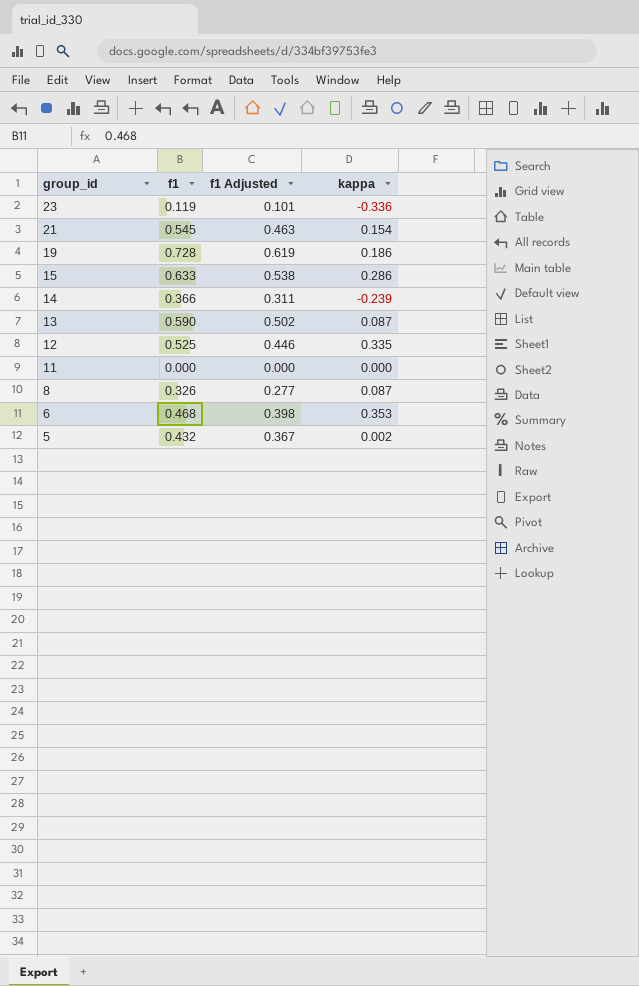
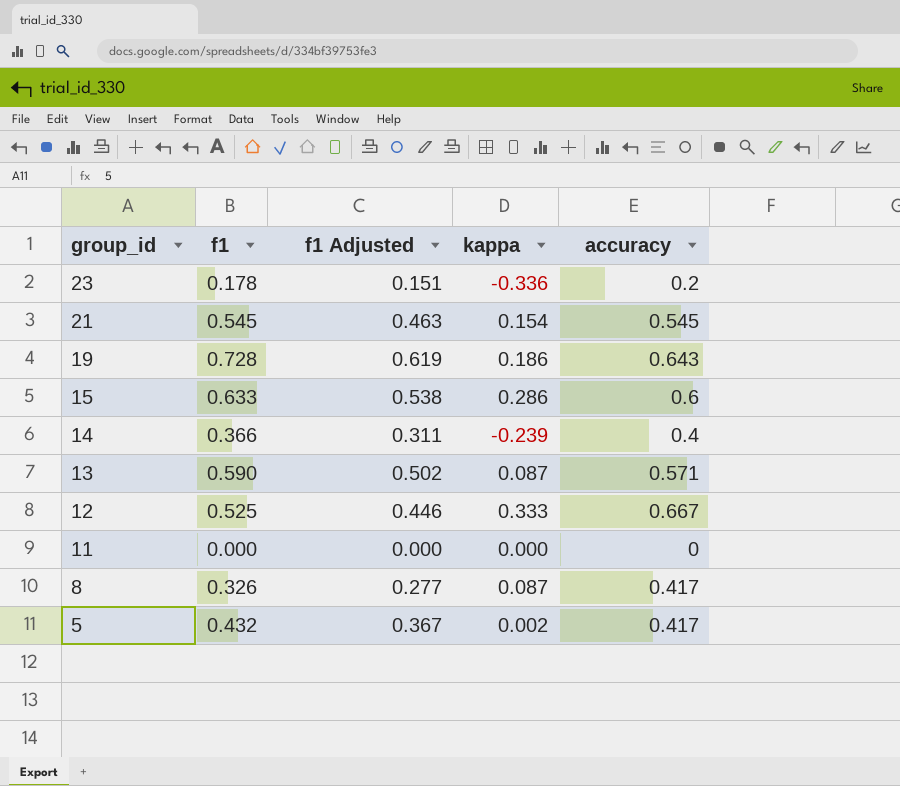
column accuracy | position: none -> 5
row 6: 0.468 | 0.398 | 0.353 -> none
23 | f1: 0.119 -> 0.178
23 | f1 Adjusted: 0.101 -> 0.151
12 | kappa: 0.335 -> 0.333

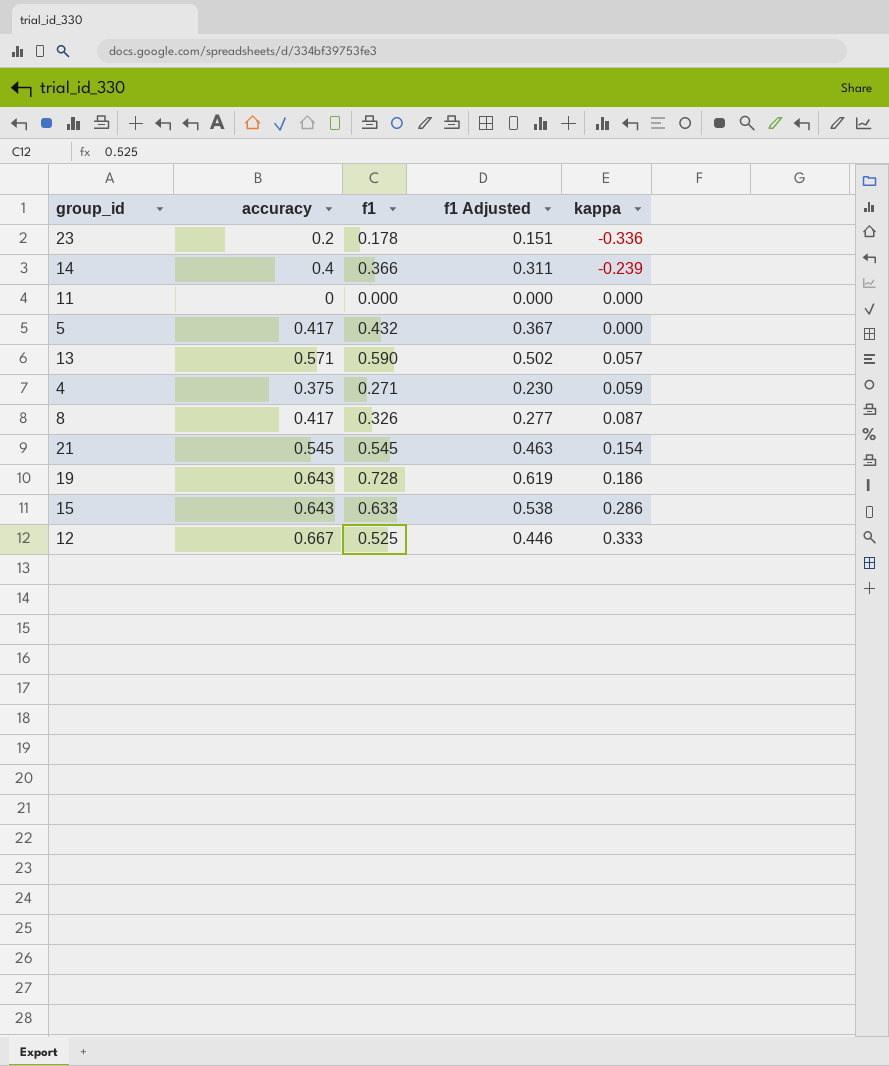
row order: group_id descending -> kappa ascending
column accuracy | position: 5 -> 2
5 | kappa: 0.002 -> 0.000
13 | kappa: 0.087 -> 0.057
row 4: none -> 0.375 | 0.271 | 0.230 | 0.059
15 | accuracy: 0.6 -> 0.643

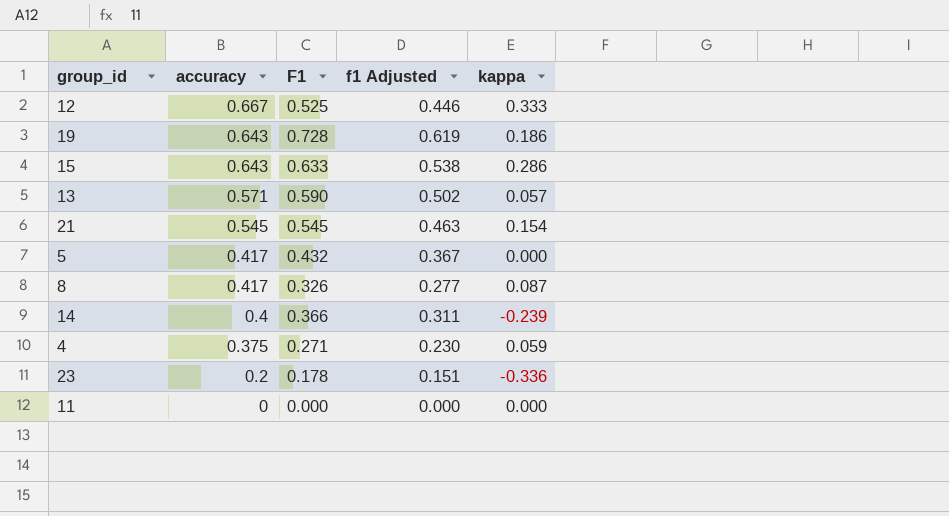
row order: kappa ascending -> accuracy descending
column name: f1 -> F1

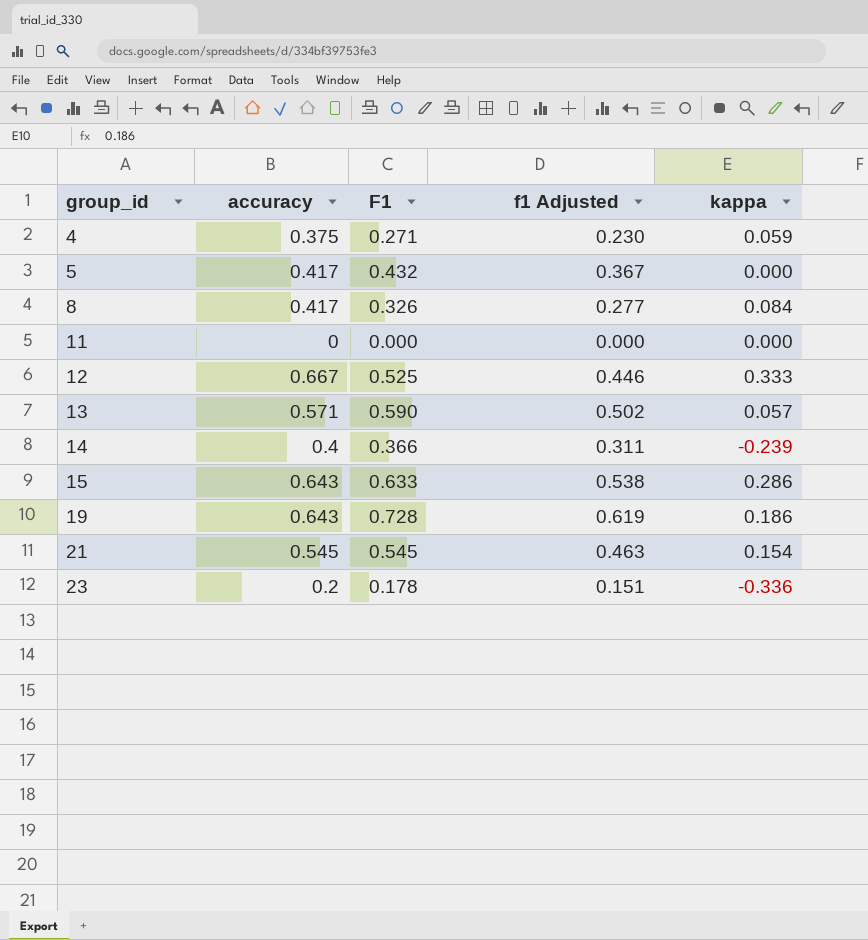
row order: accuracy descending -> group_id ascending
8 | kappa: 0.087 -> 0.084

